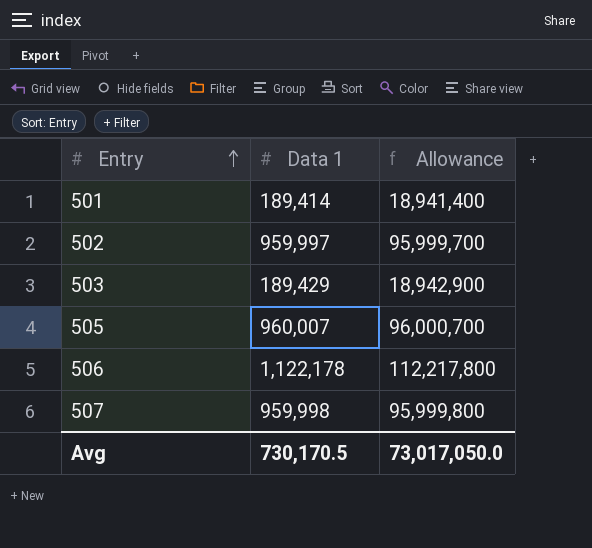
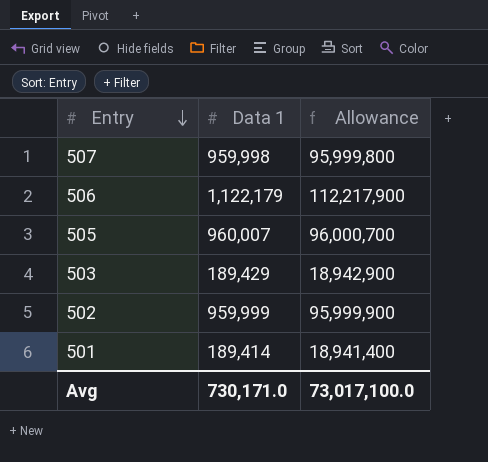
row order: Entry ascending -> Entry descending
506 | Data 1: 1,122,178 -> 1,122,179
506 | Allowance: 112,217,800 -> 112,217,900
502 | Data 1: 959,997 -> 959,999
502 | Allowance: 95,999,700 -> 95,999,900
Avg | Data 1: 730,170.5 -> 730,171.0
Avg | Allowance: 73,017,050.0 -> 73,017,100.0

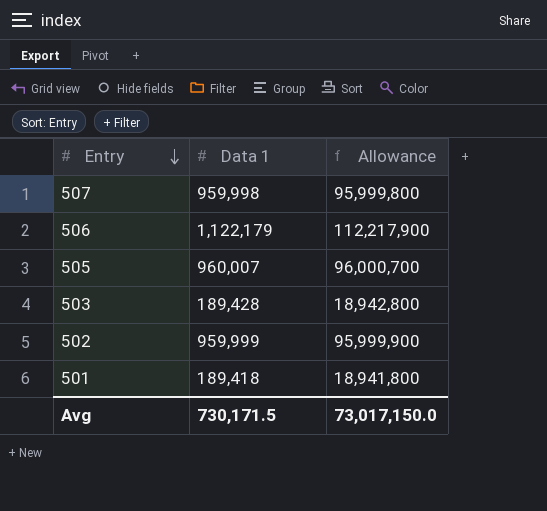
503 | Data 1: 189,429 -> 189,428
503 | Allowance: 18,942,900 -> 18,942,800
501 | Data 1: 189,414 -> 189,418
501 | Allowance: 18,941,400 -> 18,941,800
Avg | Data 1: 730,171.0 -> 730,171.5
Avg | Allowance: 73,017,100.0 -> 73,017,150.0

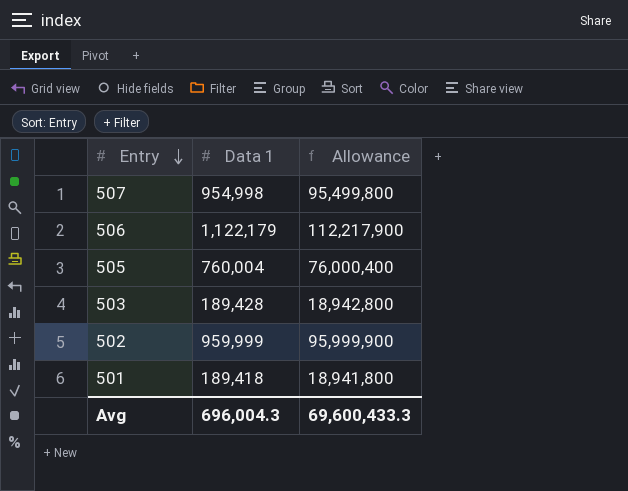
507 | Data 1: 959,998 -> 954,998
507 | Allowance: 95,999,800 -> 95,499,800
505 | Data 1: 960,007 -> 760,004
505 | Allowance: 96,000,700 -> 76,000,400
Avg | Data 1: 730,171.5 -> 696,004.3
Avg | Allowance: 73,017,150.0 -> 69,600,433.3

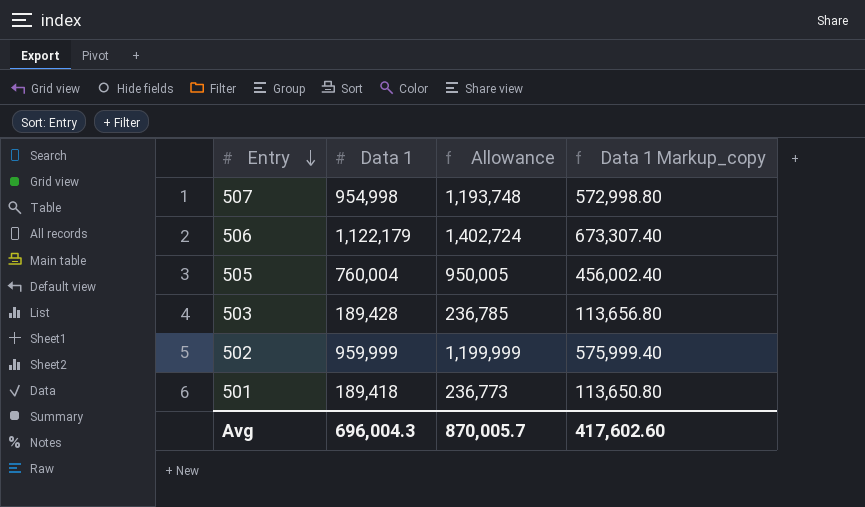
column Allowance | formula: [Data 1] * 100 -> [Data 1] * 1.25
column Data 1 Markup_copy | formula: none -> [Data 1] * 0.6
Avg | Allowance: 69,600,433.3 -> 870,005.7

